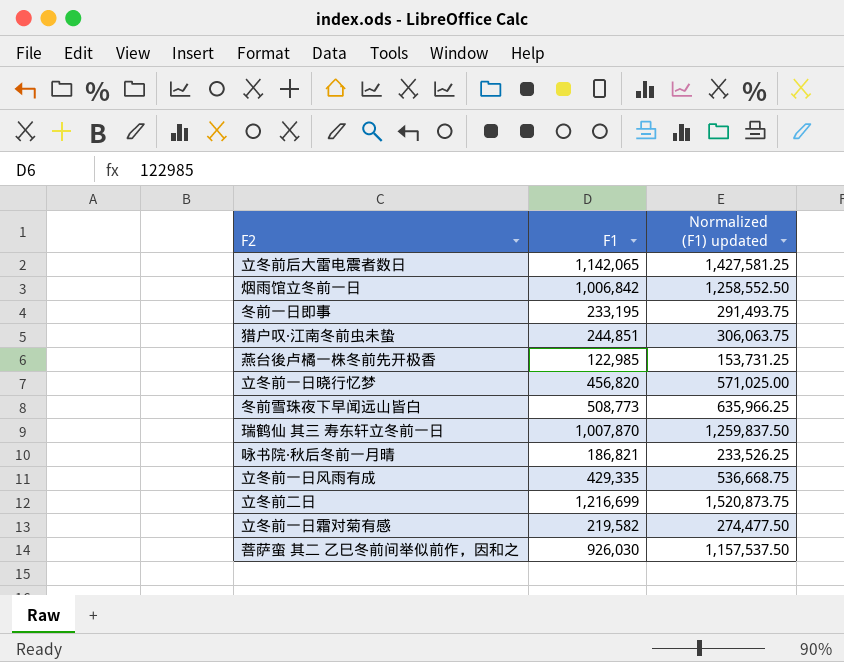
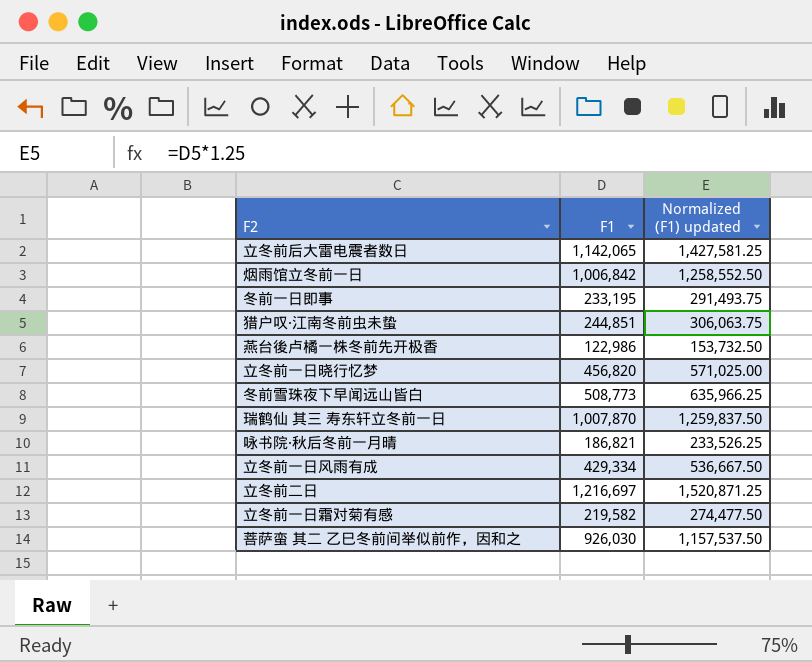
燕台後卢橘一株冬前先开极香 | F1: 122,985 -> 122,986
燕台後卢橘一株冬前先开极香 | Normalized (F1) updated: 153,731.25 -> 153,732.50
立冬前一日风雨有成 | F1: 429,335 -> 429,334
立冬前一日风雨有成 | Normalized (F1) updated: 536,668.75 -> 536,667.50
立冬前二日 | F1: 1,216,699 -> 1,216,697
立冬前二日 | Normalized (F1) updated: 1,520,873.75 -> 1,520,871.25

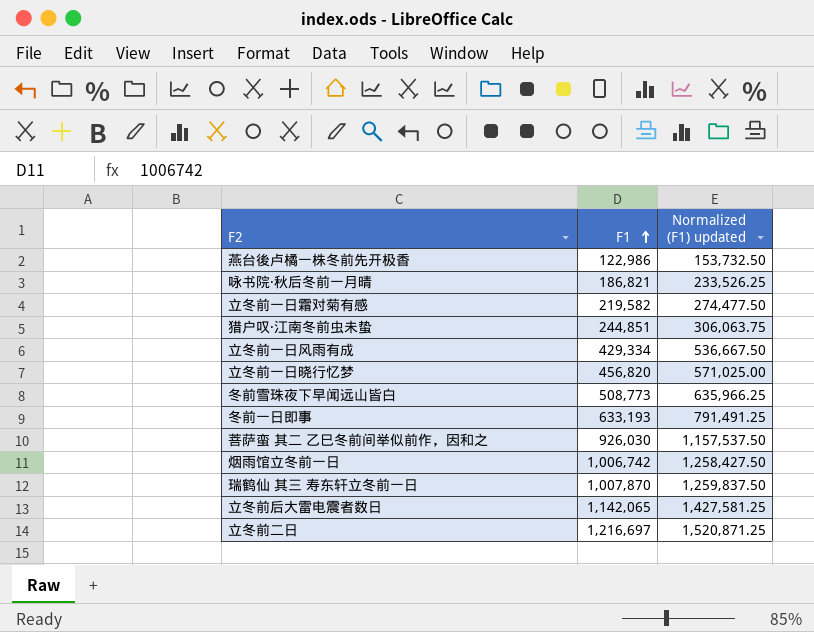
row order: none -> F1 ascending
冬前一日即事 | F1: 233,195 -> 633,193
冬前一日即事 | Normalized (F1) updated: 291,493.75 -> 791,491.25
烟雨馆立冬前一日 | F1: 1,006,842 -> 1,006,742
烟雨馆立冬前一日 | Normalized (F1) updated: 1,258,552.50 -> 1,258,427.50

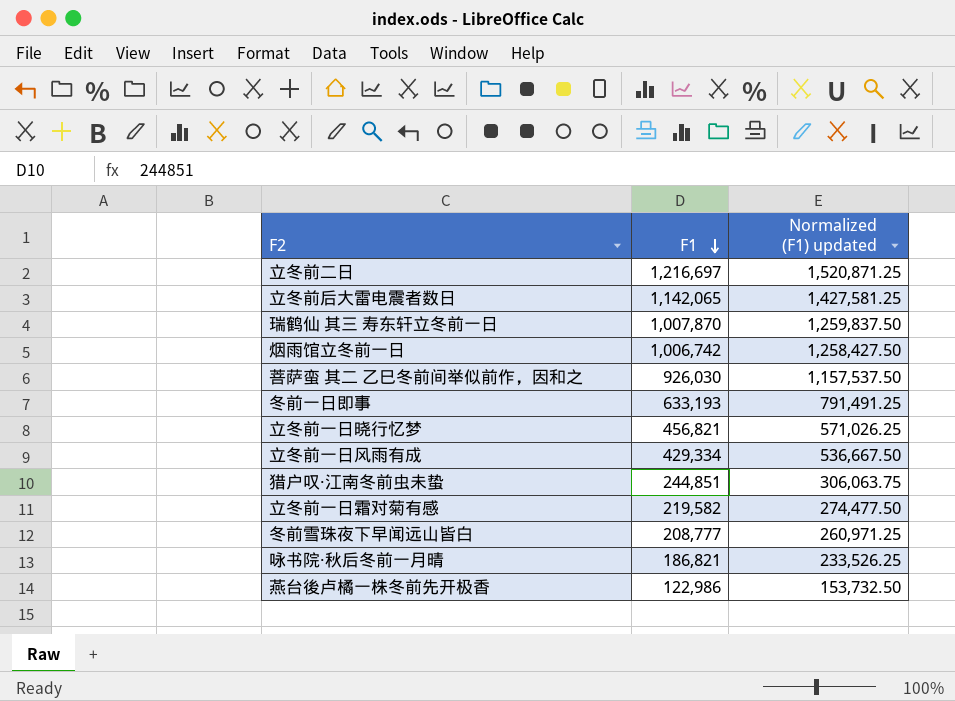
row order: F1 ascending -> F1 descending
立冬前一日晓行忆梦 | F1: 456,820 -> 456,821
立冬前一日晓行忆梦 | Normalized (F1) updated: 571,025.00 -> 571,026.25
冬前雪珠夜下早闻远山皆白 | F1: 508,773 -> 208,777
冬前雪珠夜下早闻远山皆白 | Normalized (F1) updated: 635,966.25 -> 260,971.25

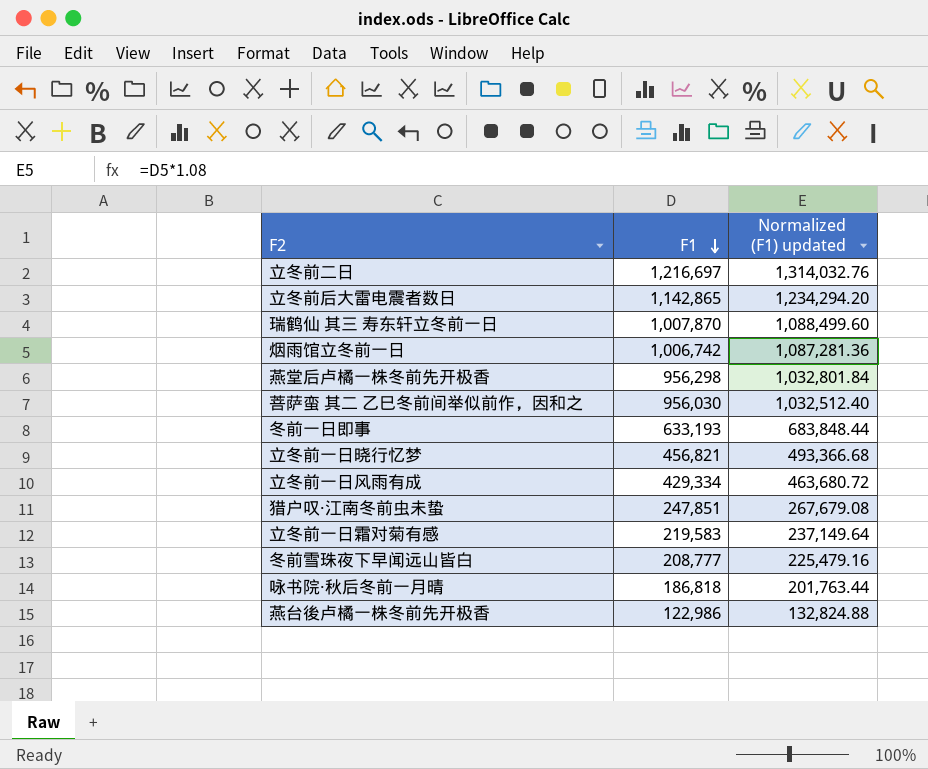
column Normalized (F1) updated | formula: [F1] * 1.25 -> [F1] * 1.08
立冬前后大雷电震者数日 | F1: 1,142,065 -> 1,142,865
row 燕堂后卢橘一株冬前先开极香: none -> 956,298 | 1,032,801.84
菩萨蛮 其二 乙巳冬前间举似前作，因和之 | F1: 926,030 -> 956,030
猎户叹·江南冬前虫未蛰 | F1: 244,851 -> 247,851
立冬前一日霜对菊有感 | F1: 219,582 -> 219,583
咏书院·秋后冬前一月晴 | F1: 186,821 -> 186,818

